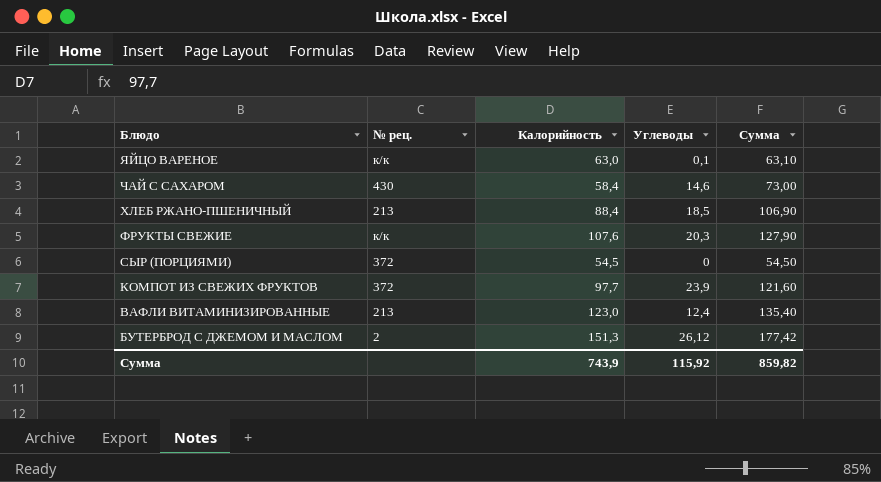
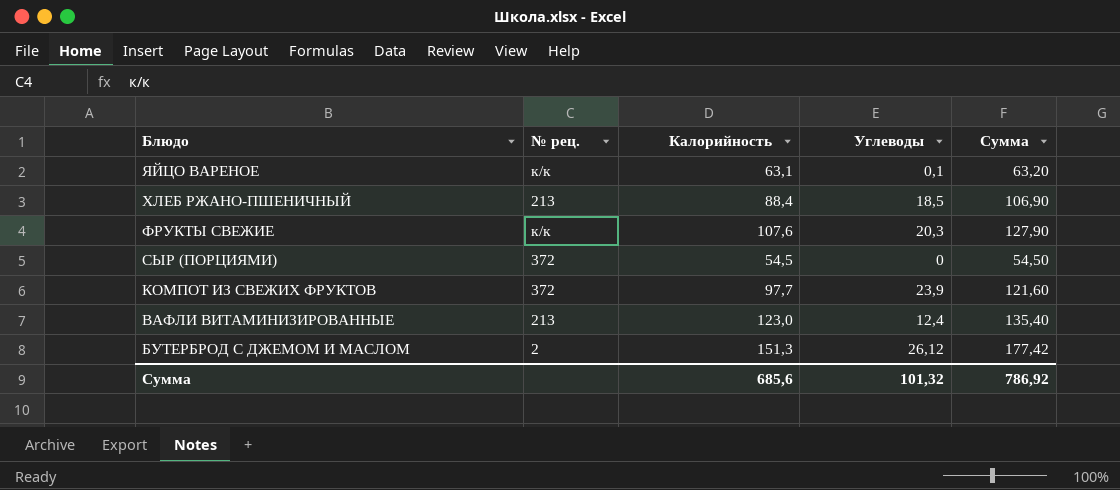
row ЧАЙ С САХАРОМ: 430 | 58,4 | 14,6 | 73,00 -> none
ЯЙЦО ВАРЕНОЕ | Калорийность: 63,0 -> 63,1
ЯЙЦО ВАРЕНОЕ | Сумма: 63,10 -> 63,20
Сумма | Калорийность: 743,9 -> 685,6
Сумма | Углеводы: 115,92 -> 101,32
Сумма | Сумма: 859,82 -> 786,92

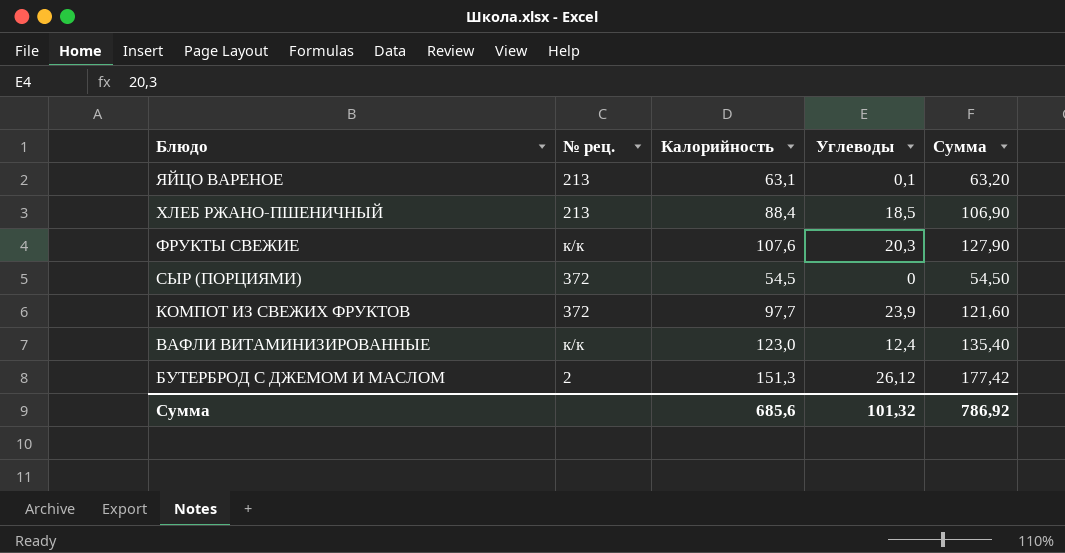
ЯЙЦО ВАРЕНОЕ | № рец.: к/к -> 213
ВАФЛИ ВИТАМИНИЗИРОВАННЫЕ | № рец.: 213 -> к/к

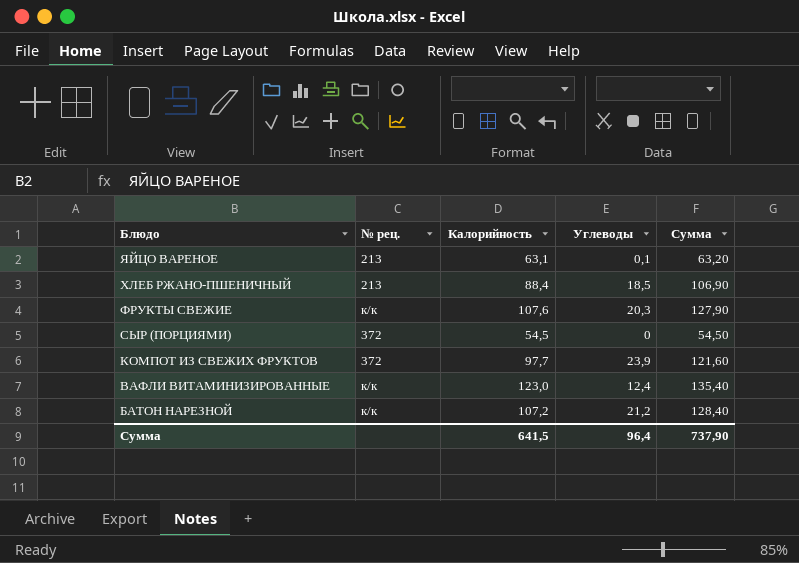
row БУТЕРБРОД С ДЖЕМОМ И МАСЛОМ: 2 | 151,3 | 26,12 | 177,42 -> none
row БАТОН НАРЕЗНОЙ: none -> к/к | 107,2 | 21,2 | 128,40
Сумма | Калорийность: 685,6 -> 641,5
Сумма | Углеводы: 101,32 -> 96,4
Сумма | Сумма: 786,92 -> 737,90

